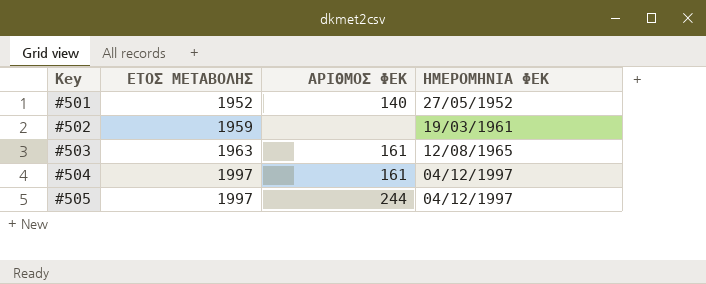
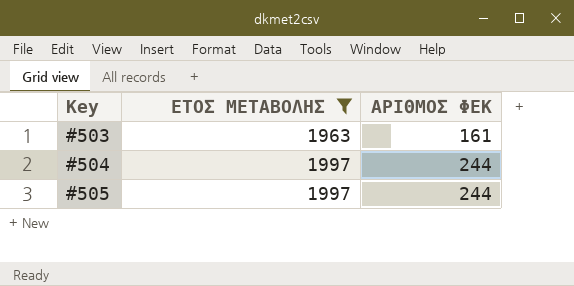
filter: none -> ΕΤΟΣ ΜΕΤΑΒΟΛΗΣ >= 1963
column ΗΜΕΡΟΜΗΝΙΑ ΦΕΚ | position: 4 -> none
#504 | ΑΡΙΘΜΟΣ ΦΕΚ: 161 -> 244

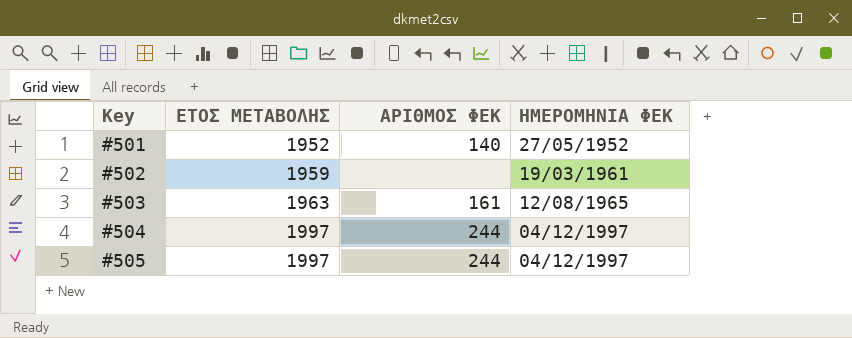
filter: ΕΤΟΣ ΜΕΤΑΒΟΛΗΣ >= 1963 -> none
column ΗΜΕΡΟΜΗΝΙΑ ΦΕΚ | position: none -> 4

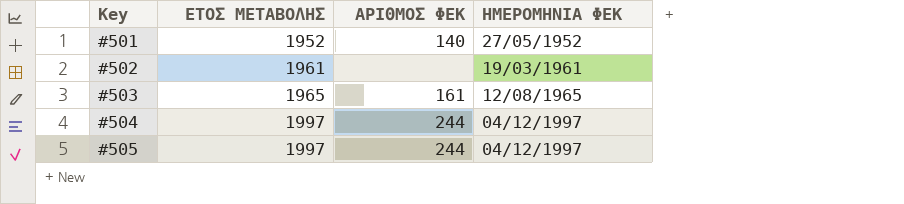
#502 | ΕΤΟΣ ΜΕΤΑΒΟΛΗΣ: 1959 -> 1961
#503 | ΕΤΟΣ ΜΕΤΑΒΟΛΗΣ: 1963 -> 1965

